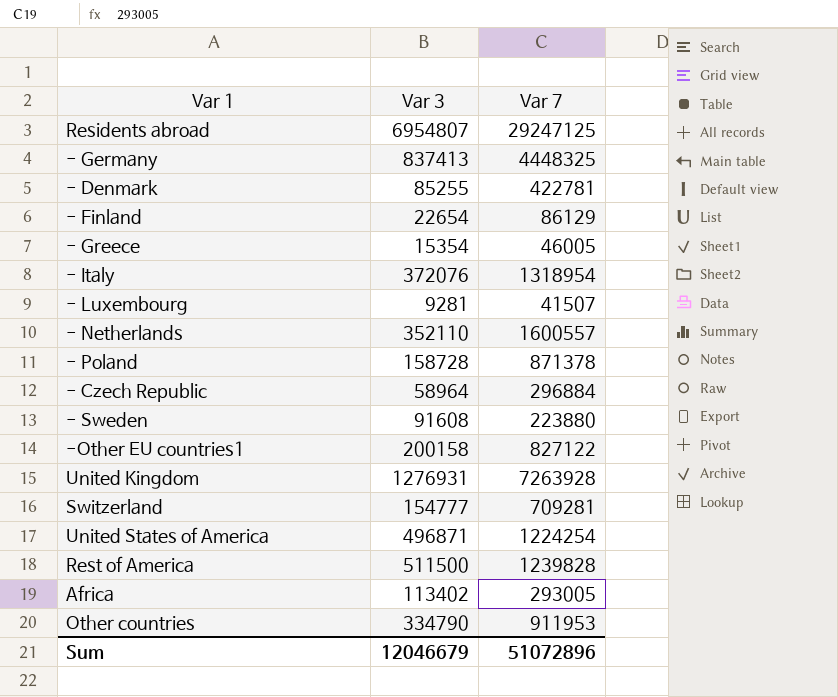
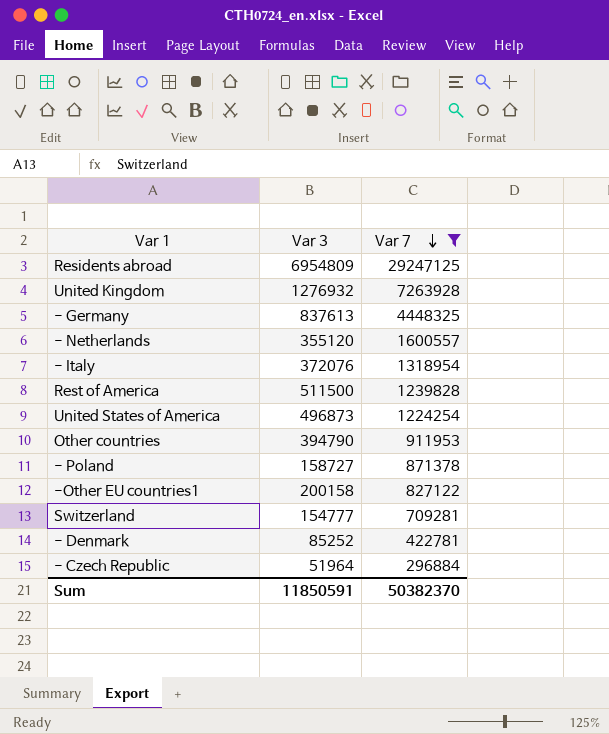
filter: none -> Var 7 >= 296884
row order: none -> Var 7 descending
Residents abroad | Var 3: 6954807 -> 6954809
United Kingdom | Var 3: 1276931 -> 1276932
- Germany | Var 3: 837413 -> 837613
- Netherlands | Var 3: 352110 -> 355120
United States of America | Var 3: 496871 -> 496873
Other countries | Var 3: 334790 -> 394790
- Poland | Var 3: 158728 -> 158727
- Denmark | Var 3: 85255 -> 85252
- Czech Republic | Var 3: 58964 -> 51964
Sum | Var 3: 12046679 -> 11850591
Sum | Var 7: 51072896 -> 50382370

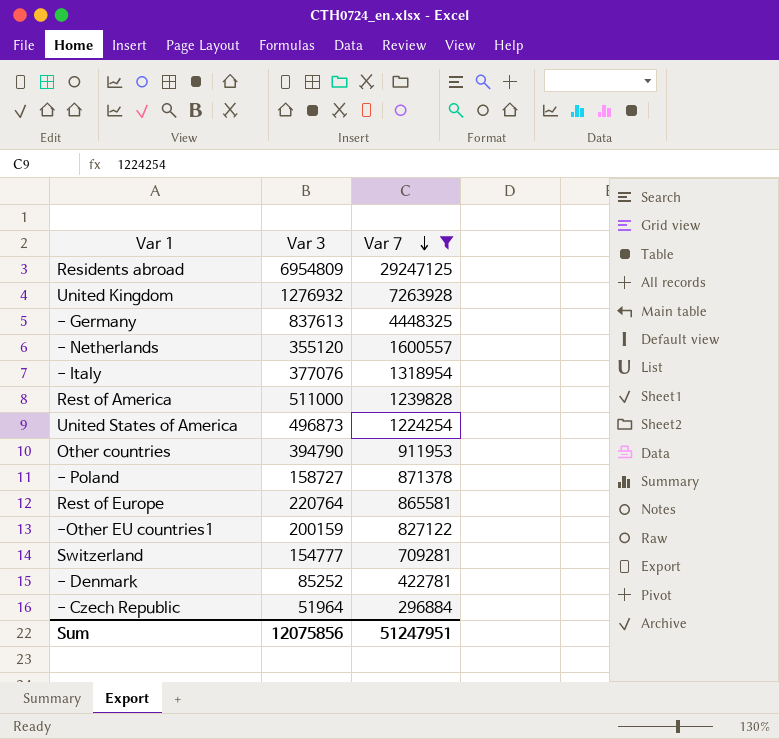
- Italy | Var 3: 372076 -> 377076
Rest of America | Var 3: 511500 -> 511000
row Rest of Europe: none -> 220764 | 865581
-Other EU countries1 | Var 3: 200158 -> 200159
Sum | Var 3: 11850591 -> 12075856
Sum | Var 7: 50382370 -> 51247951

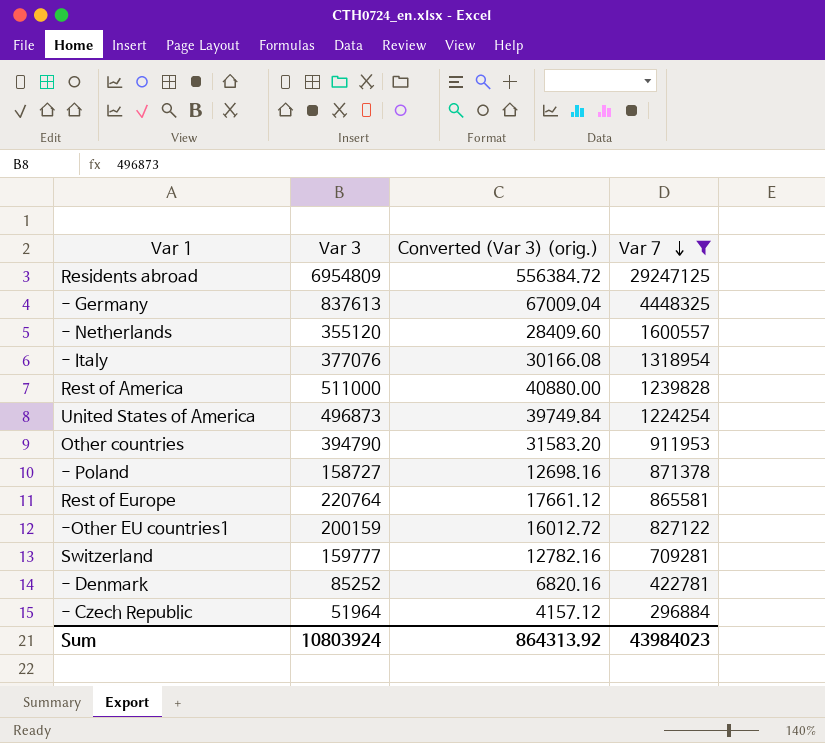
column Converted (Var 3) (orig.) | formula: none -> [Var 3] * 0.08
row United Kingdom: 1276932 | 7263928 -> none
Switzerland | Var 3: 154777 -> 159777
Sum | Var 3: 12075856 -> 10803924
Sum | Var 7: 51247951 -> 43984023

